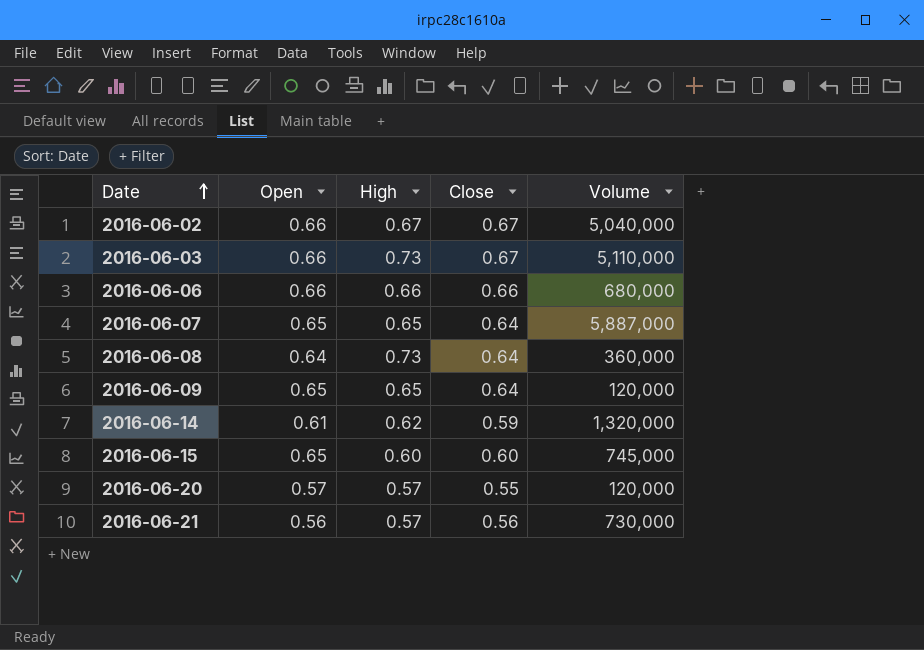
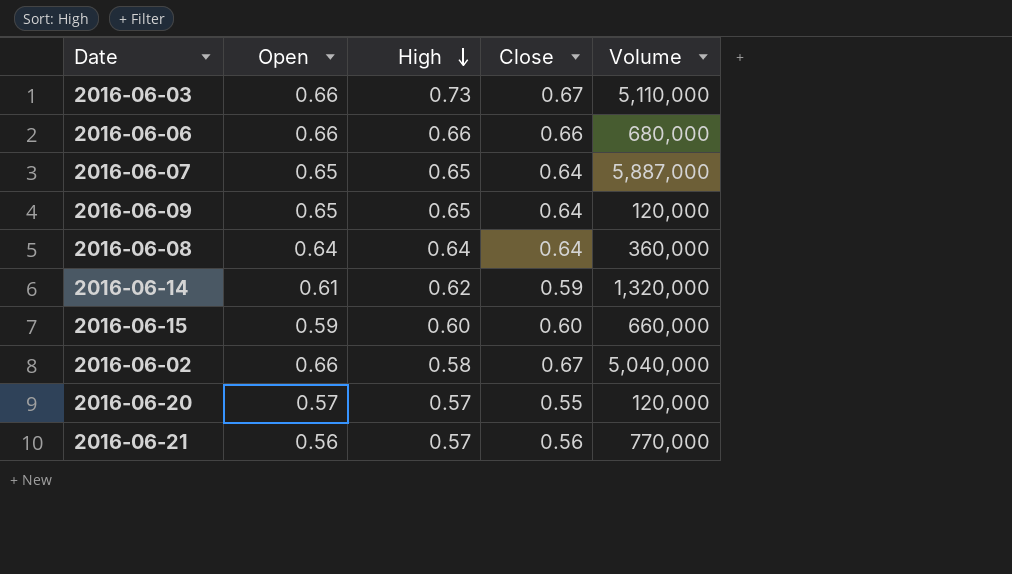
row order: Date ascending -> High descending
2016-06-08 | High: 0.73 -> 0.64
2016-06-15 | Open: 0.65 -> 0.59
2016-06-15 | Volume: 745,000 -> 660,000
2016-06-02 | High: 0.67 -> 0.58
2016-06-21 | Volume: 730,000 -> 770,000

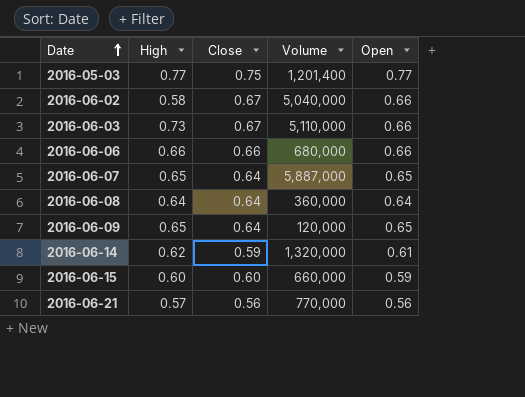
row order: High descending -> Date ascending
column Open | position: 2 -> 5
row 2016-06-20: 0.57 | 0.57 | 0.55 | 120,000 -> none
row 2016-05-03: none -> 0.77 | 0.75 | 1,201,400 | 0.77

